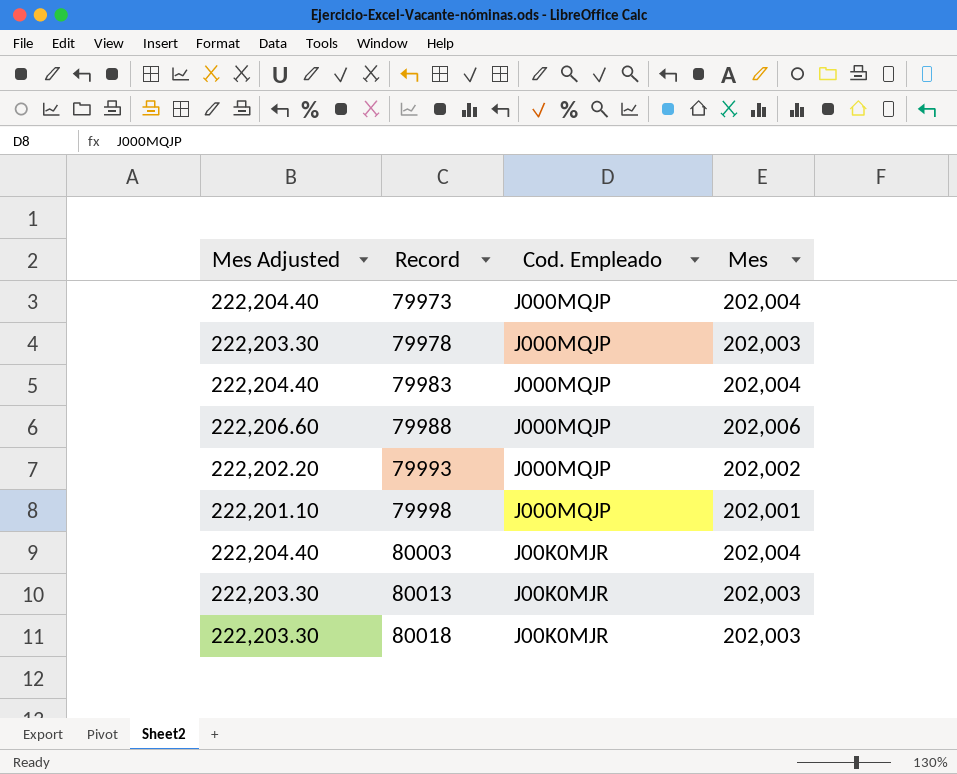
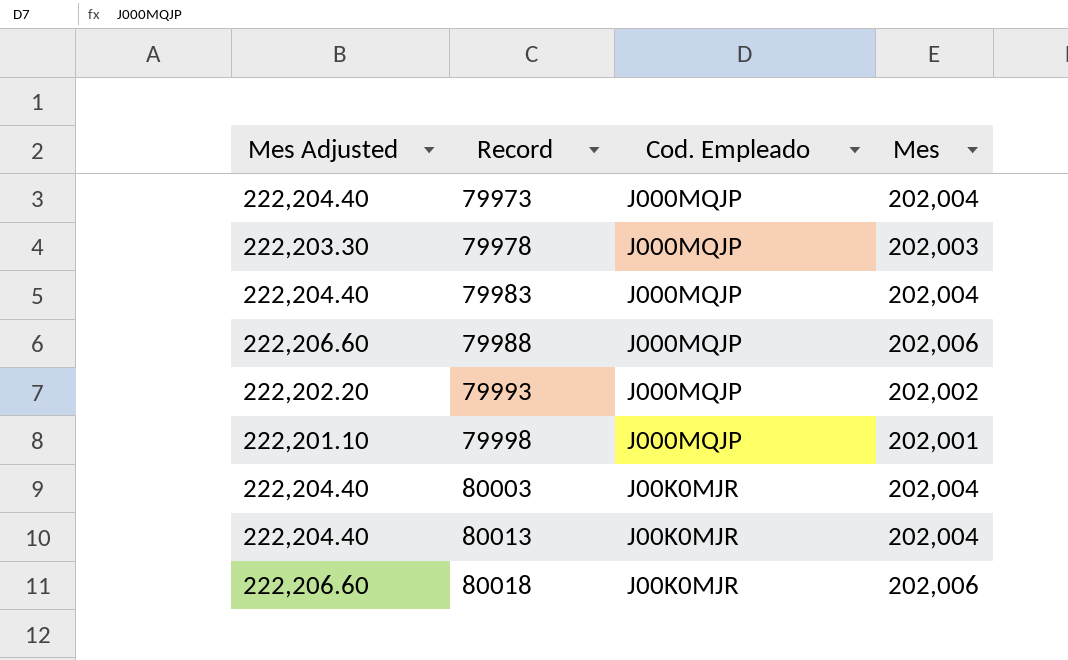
80013 | Mes Adjusted: 222,203.30 -> 222,204.40
80013 | Mes: 202,003 -> 202,004
80018 | Mes Adjusted: 222,203.30 -> 222,206.60
80018 | Mes: 202,003 -> 202,006

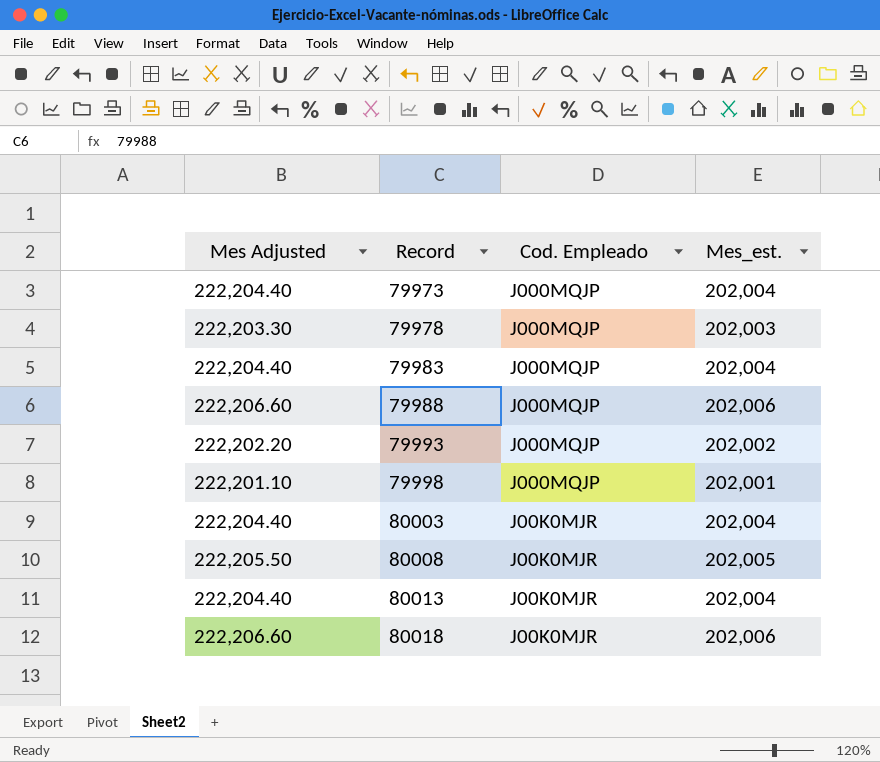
column name: Mes -> Mes_est.
row 80008: none -> 222,205.50 | J00K0MJR | 202,005

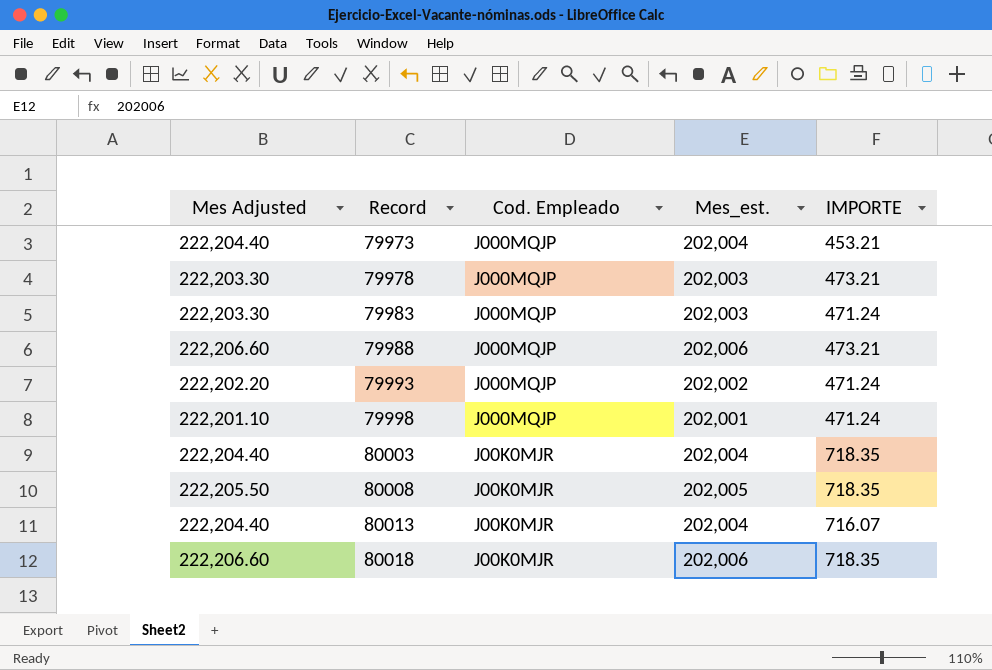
column IMPORTE | position: none -> 5
79983 | Mes Adjusted: 222,204.40 -> 222,203.30
79983 | Mes_est.: 202,004 -> 202,003

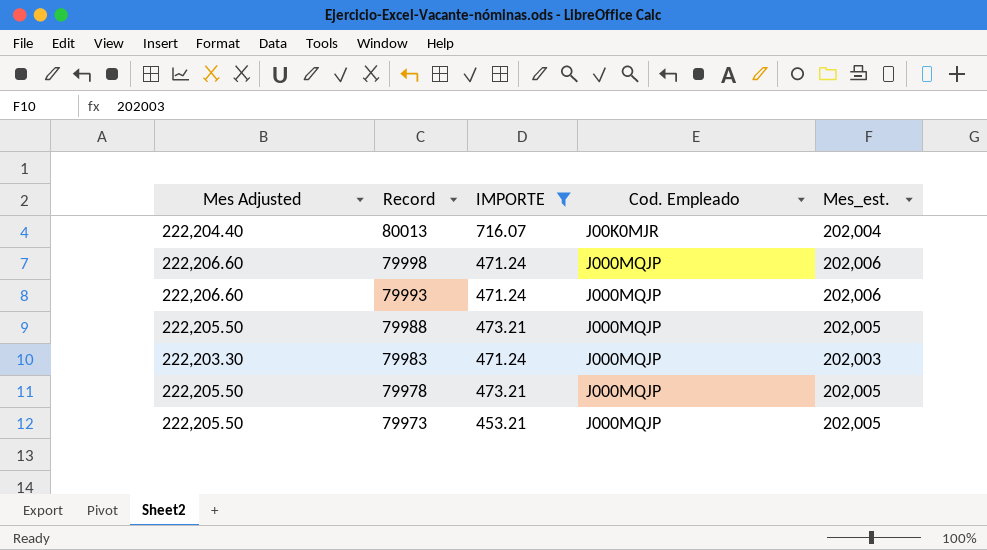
filter: none -> IMPORTE != 718.35
row order: Record ascending -> Record descending
column IMPORTE | position: 5 -> 3
79998 | Mes Adjusted: 222,201.10 -> 222,206.60
79998 | Mes_est.: 202,001 -> 202,006
79993 | Mes Adjusted: 222,202.20 -> 222,206.60
79993 | Mes_est.: 202,002 -> 202,006
79988 | Mes Adjusted: 222,206.60 -> 222,205.50
79988 | Mes_est.: 202,006 -> 202,005
79978 | Mes Adjusted: 222,203.30 -> 222,205.50
79978 | Mes_est.: 202,003 -> 202,005
79973 | Mes Adjusted: 222,204.40 -> 222,205.50
79973 | Mes_est.: 202,004 -> 202,005

